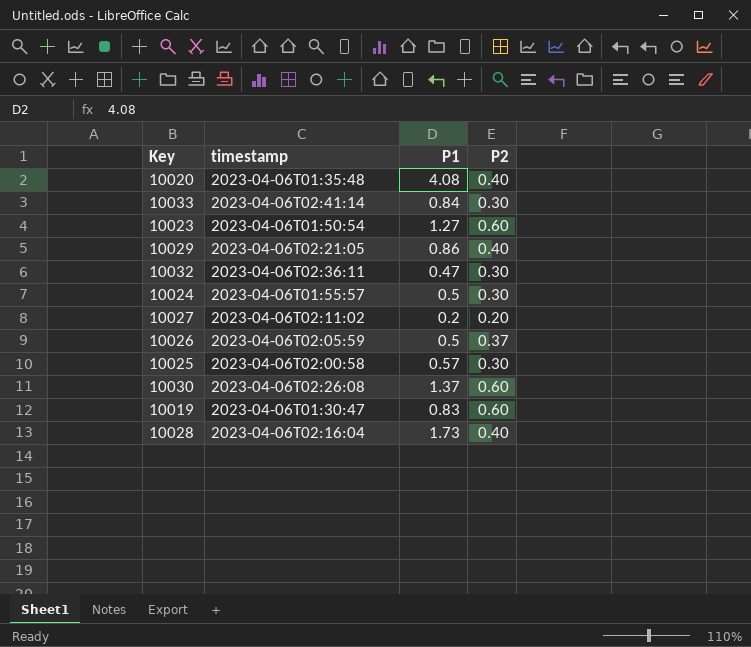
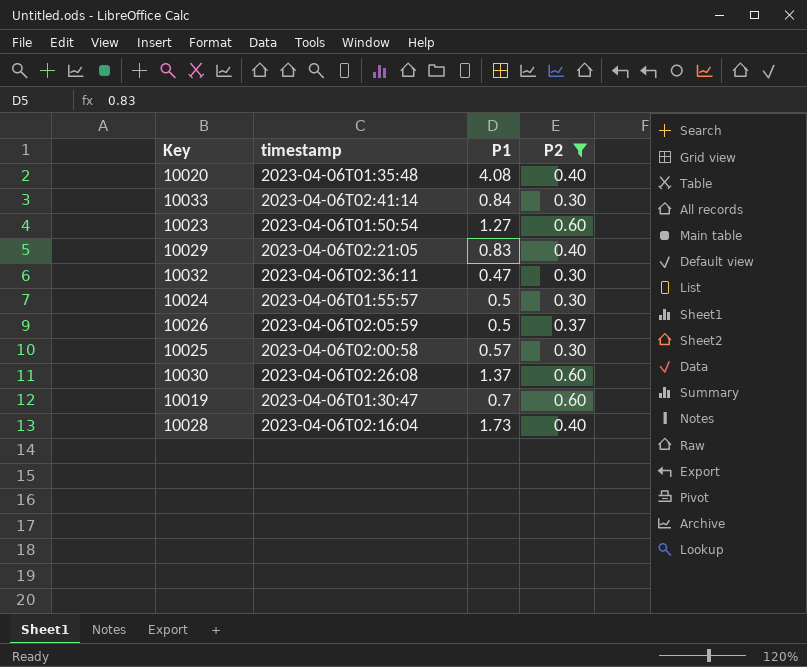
filter: none -> P2 != 0.20
10029 | P1: 0.86 -> 0.83
10019 | P1: 0.83 -> 0.7

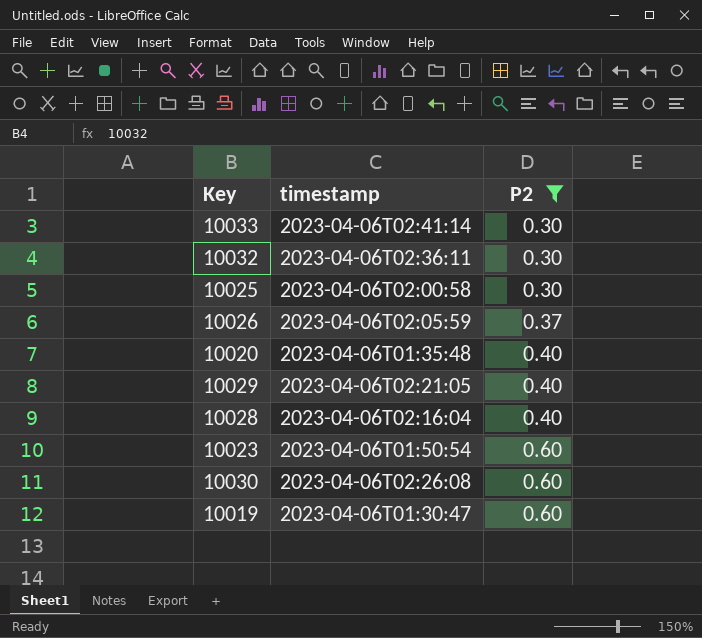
row order: none -> P2 ascending
column P1 | position: 3 -> none
row 10024: 2023-04-06T01:55:57 | 0.5 | 0.30 -> none

